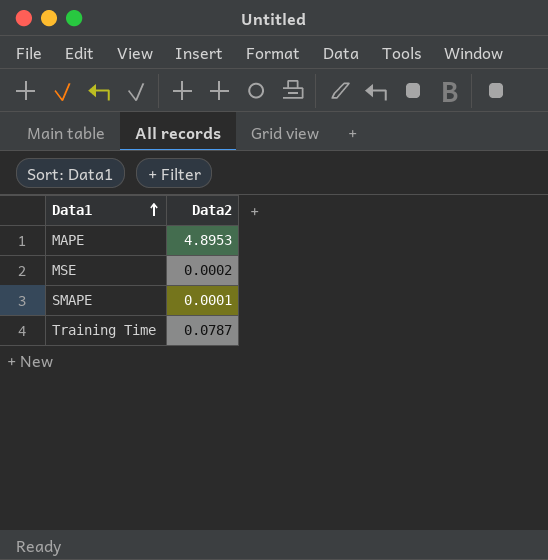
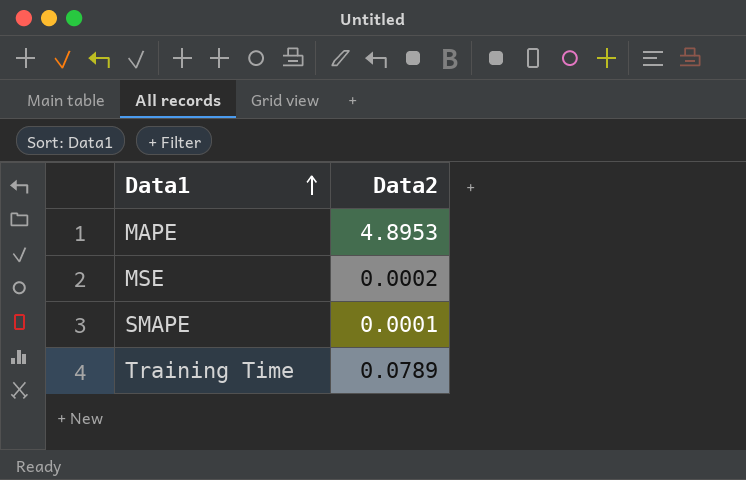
Training Time | Data2: 0.0787 -> 0.0789

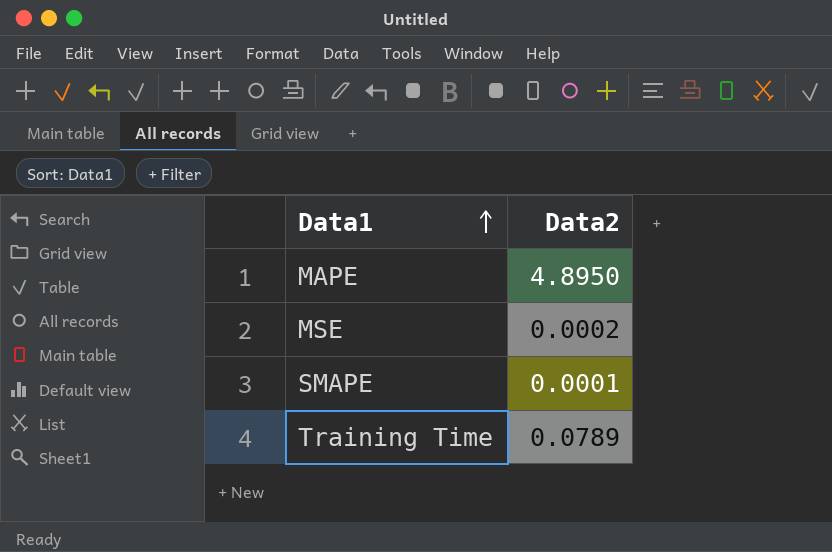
MAPE | Data2: 4.8953 -> 4.8950

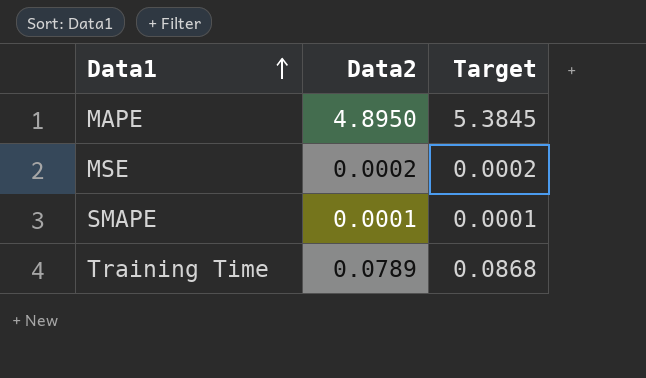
column Target | formula: none -> [Data2] * 1.1

